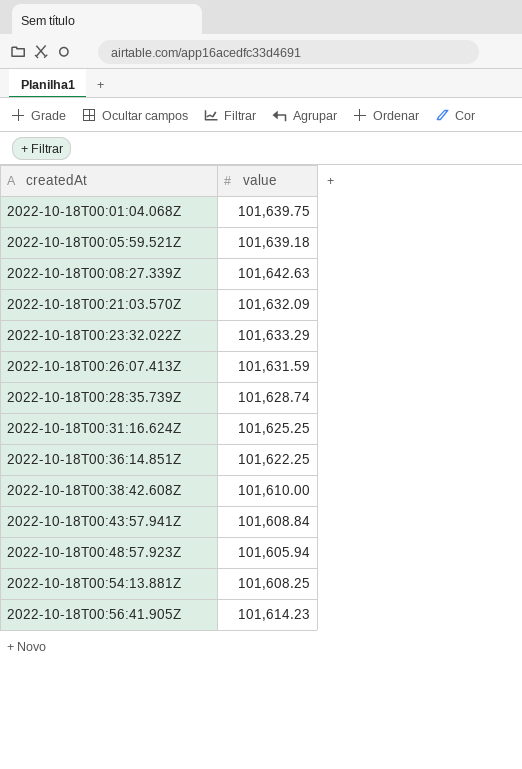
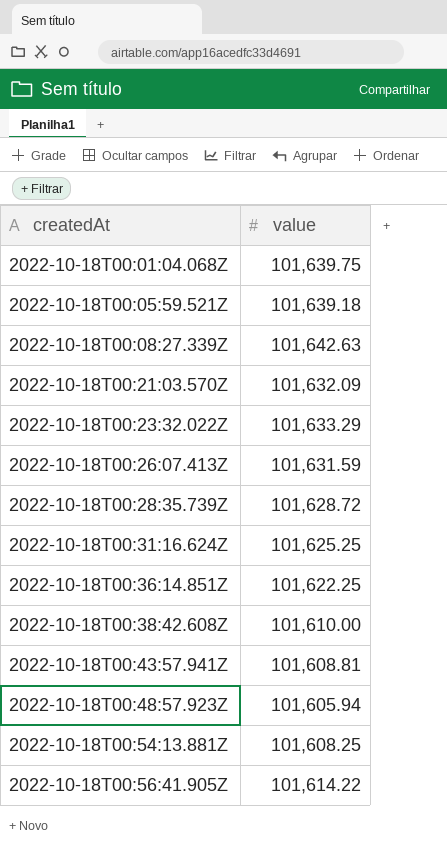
2022-10-18T00:28:35.739Z | value: 101,628.74 -> 101,628.72
2022-10-18T00:43:57.941Z | value: 101,608.84 -> 101,608.81
2022-10-18T00:56:41.905Z | value: 101,614.23 -> 101,614.22

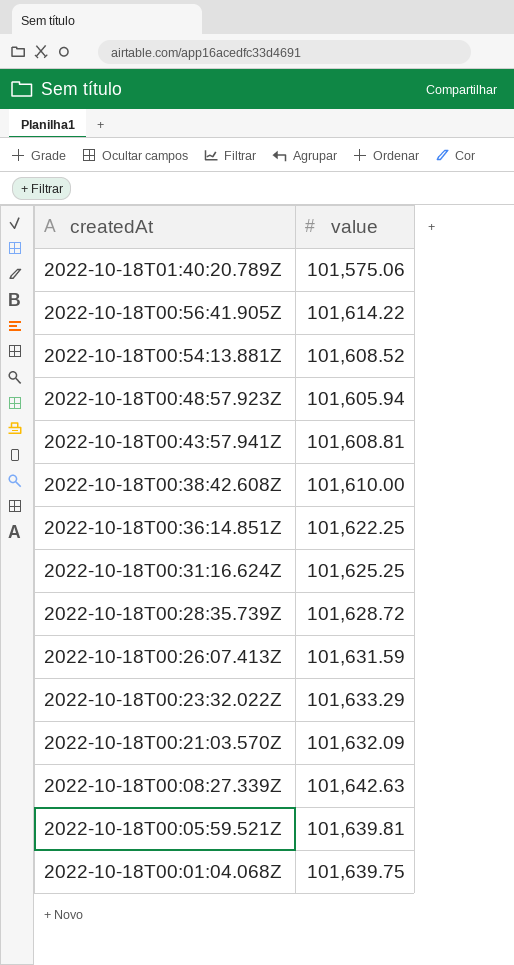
row order: createdAt ascending -> createdAt descending
row 2022-10-18T01:40:20.789Z: none -> 101,575.06
2022-10-18T00:54:13.881Z | value: 101,608.25 -> 101,608.52
2022-10-18T00:05:59.521Z | value: 101,639.18 -> 101,639.81

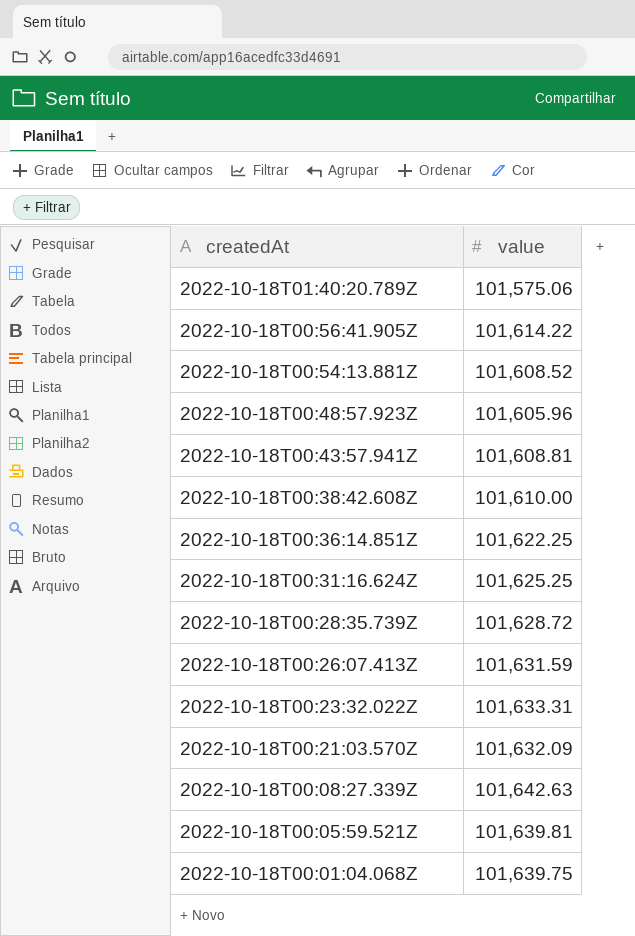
2022-10-18T00:48:57.923Z | value: 101,605.94 -> 101,605.96
2022-10-18T00:23:32.022Z | value: 101,633.29 -> 101,633.31

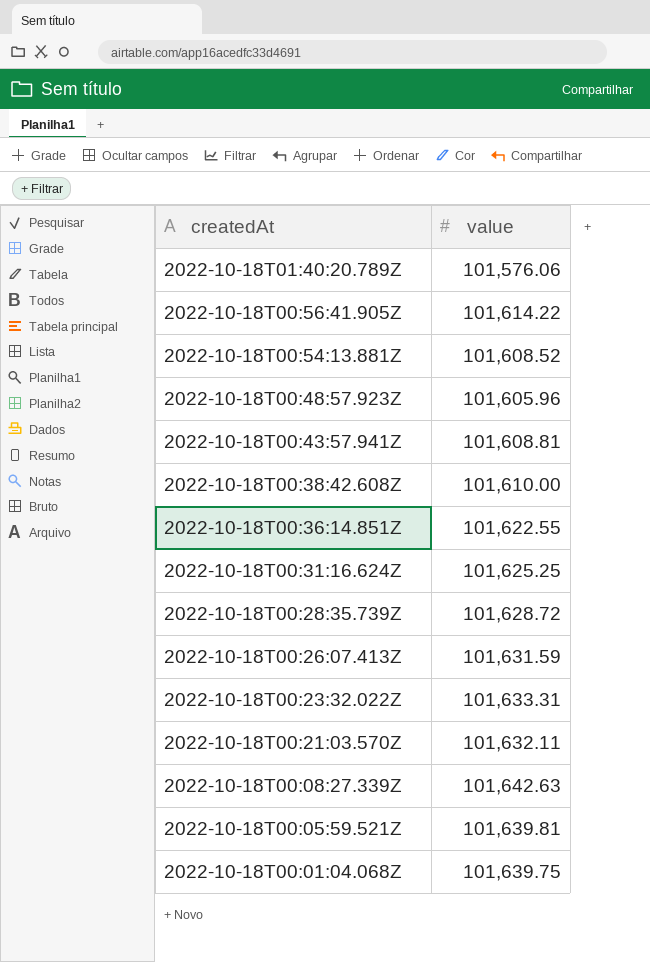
2022-10-18T01:40:20.789Z | value: 101,575.06 -> 101,576.06
2022-10-18T00:36:14.851Z | value: 101,622.25 -> 101,622.55
2022-10-18T00:21:03.570Z | value: 101,632.09 -> 101,632.11

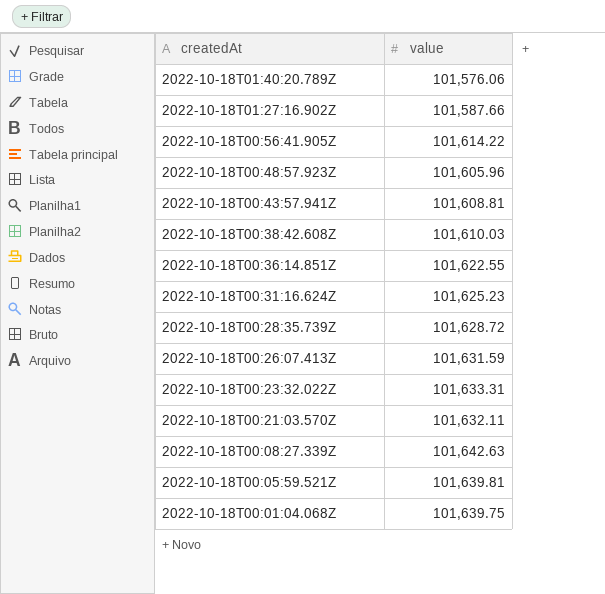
row 2022-10-18T00:54:13.881Z: 101,608.52 -> none
row 2022-10-18T01:27:16.902Z: none -> 101,587.66
2022-10-18T00:38:42.608Z | value: 101,610.00 -> 101,610.03
2022-10-18T00:31:16.624Z | value: 101,625.25 -> 101,625.23

